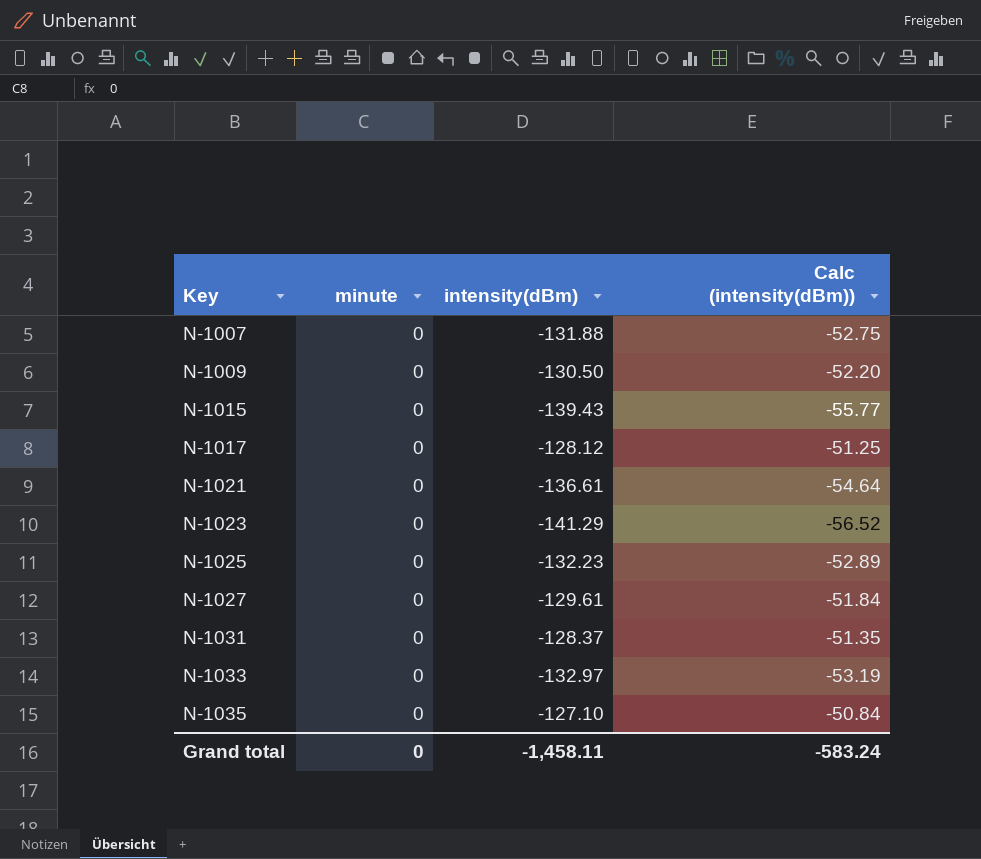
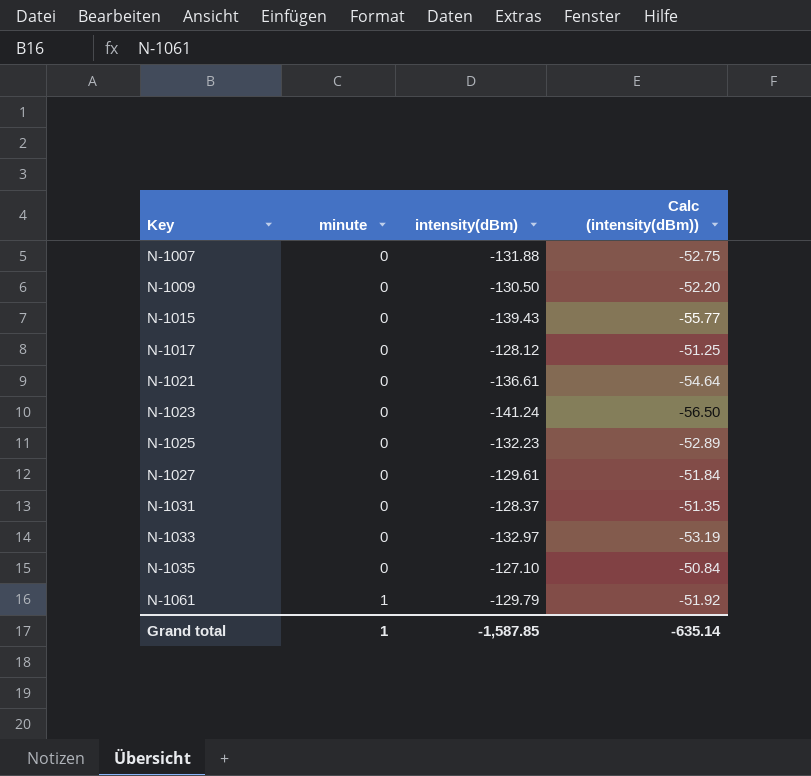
N-1023 | intensity(dBm): -141.29 -> -141.24
N-1023 | Calc (intensity(dBm)): -56.52 -> -56.50
row N-1061: none -> 1 | -129.79 | -51.92
Grand total | minute: 0 -> 1
Grand total | intensity(dBm): -1,458.11 -> -1,587.85
Grand total | Calc (intensity(dBm)): -583.24 -> -635.14

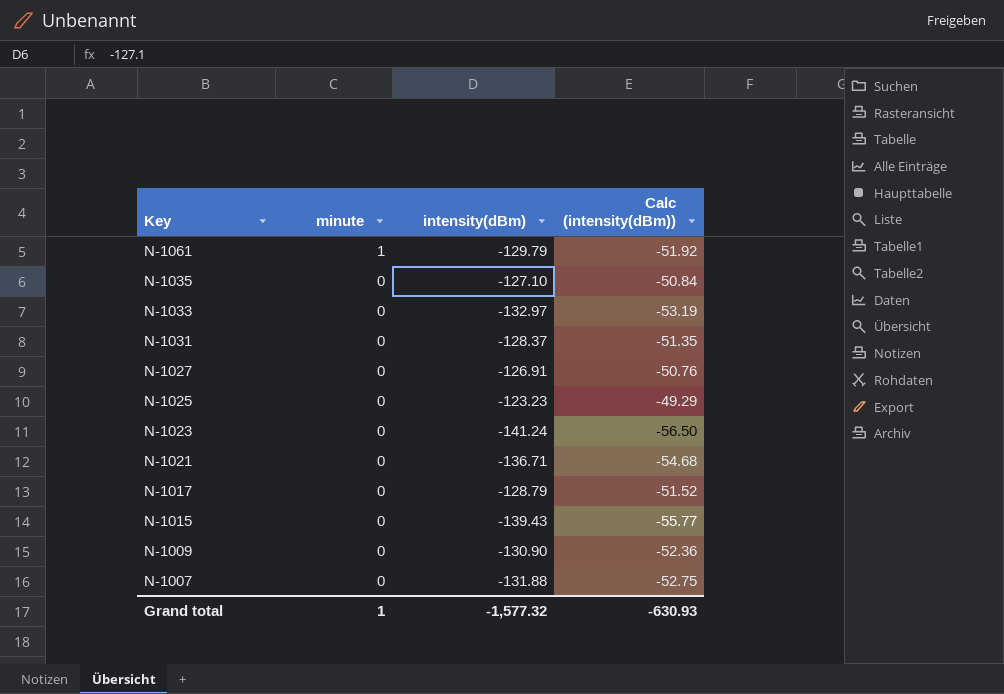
row order: Key ascending -> Key descending
N-1027 | intensity(dBm): -129.61 -> -126.91
N-1027 | Calc (intensity(dBm)): -51.84 -> -50.76
N-1025 | intensity(dBm): -132.23 -> -123.23
N-1025 | Calc (intensity(dBm)): -52.89 -> -49.29
N-1021 | intensity(dBm): -136.61 -> -136.71
N-1021 | Calc (intensity(dBm)): -54.64 -> -54.68
N-1017 | intensity(dBm): -128.12 -> -128.79
N-1017 | Calc (intensity(dBm)): -51.25 -> -51.52
N-1009 | intensity(dBm): -130.50 -> -130.90
N-1009 | Calc (intensity(dBm)): -52.20 -> -52.36
Grand total | intensity(dBm): -1,587.85 -> -1,577.32
Grand total | Calc (intensity(dBm)): -635.14 -> -630.93

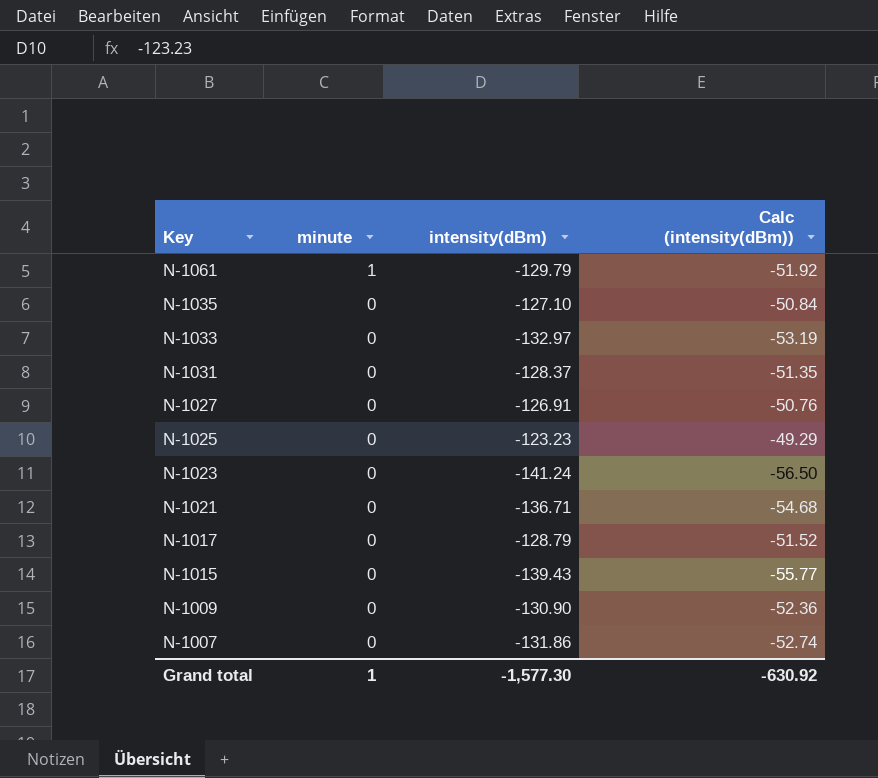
N-1007 | intensity(dBm): -131.88 -> -131.86
N-1007 | Calc (intensity(dBm)): -52.75 -> -52.74
Grand total | intensity(dBm): -1,577.32 -> -1,577.30
Grand total | Calc (intensity(dBm)): -630.93 -> -630.92

